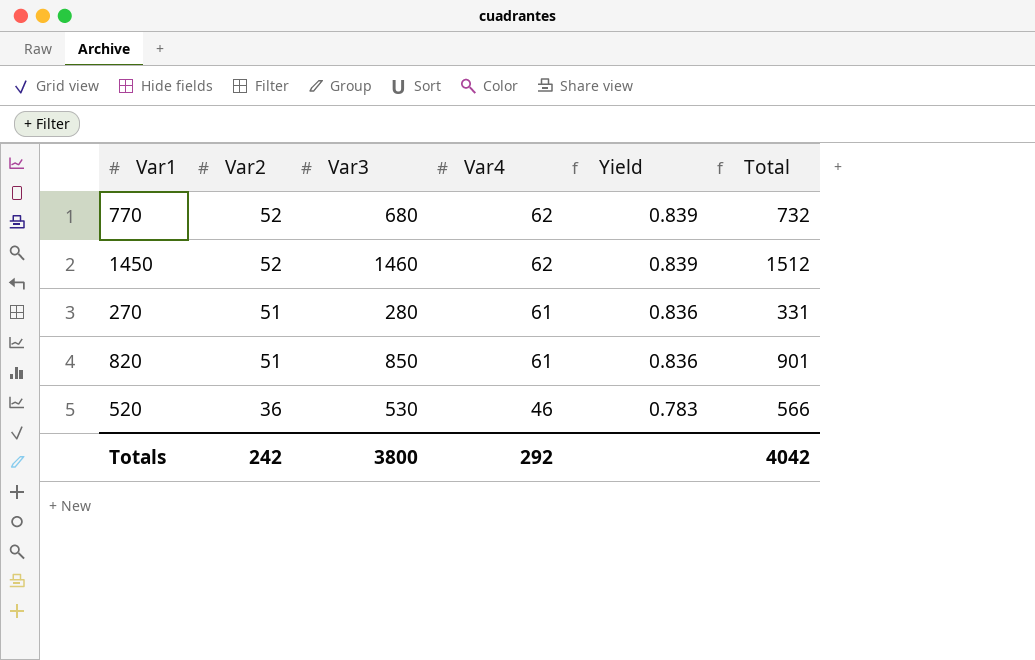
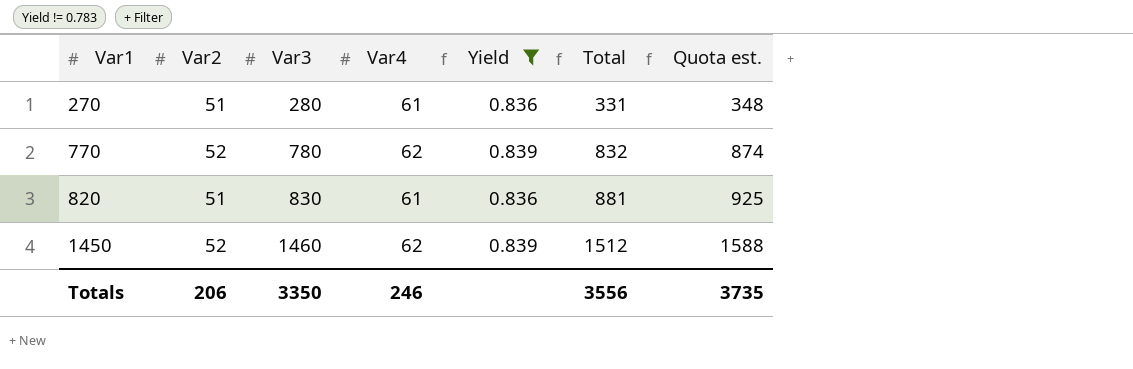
filter: none -> Yield != 0.783
row order: Var2 descending -> Var1 ascending
column Quota est. | formula: none -> [Total] * 1.05
770 | Var3: 680 -> 780
770 | Total: 732 -> 832
820 | Var3: 850 -> 830
820 | Total: 901 -> 881
Totals | Var2: 242 -> 206
Totals | Var3: 3800 -> 3350
Totals | Var4: 292 -> 246
Totals | Total: 4042 -> 3556

